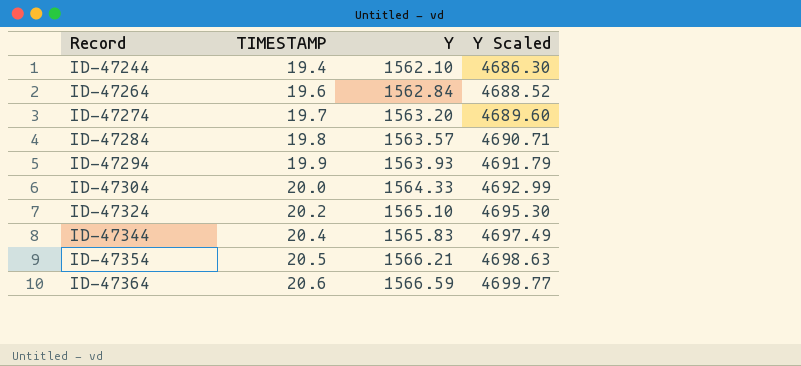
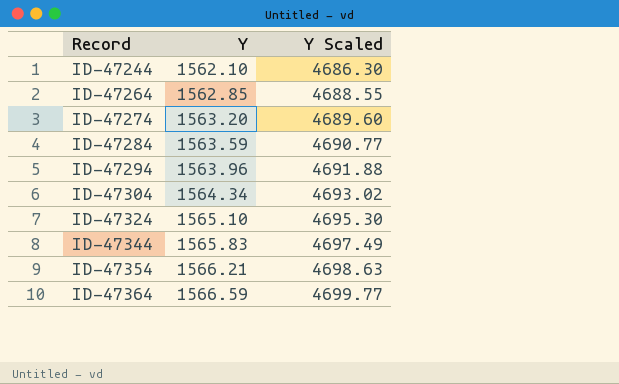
column TIMESTAMP | position: 2 -> none
ID-47264 | Y: 1562.84 -> 1562.85
ID-47264 | Y Scaled: 4688.52 -> 4688.55
ID-47284 | Y: 1563.57 -> 1563.59
ID-47284 | Y Scaled: 4690.71 -> 4690.77
ID-47294 | Y: 1563.93 -> 1563.96
ID-47294 | Y Scaled: 4691.79 -> 4691.88
ID-47304 | Y: 1564.33 -> 1564.34
ID-47304 | Y Scaled: 4692.99 -> 4693.02

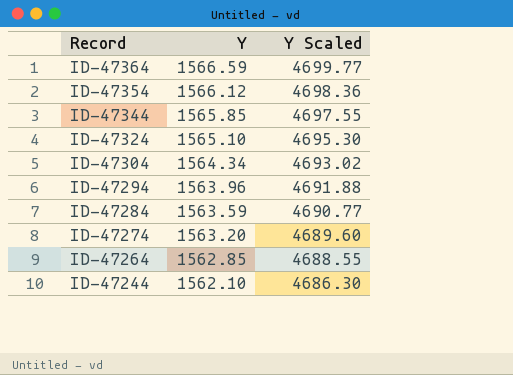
row order: Record ascending -> Record descending
ID-47354 | Y: 1566.21 -> 1566.12
ID-47354 | Y Scaled: 4698.63 -> 4698.36
ID-47344 | Y: 1565.83 -> 1565.85
ID-47344 | Y Scaled: 4697.49 -> 4697.55

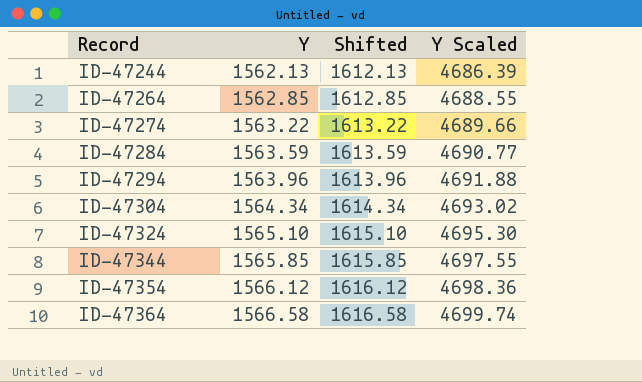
row order: Record descending -> Record ascending
column Shifted | formula: none -> [Y] + 50
ID-47244 | Y: 1562.10 -> 1562.13
ID-47244 | Y Scaled: 4686.30 -> 4686.39
ID-47274 | Y: 1563.20 -> 1563.22
ID-47274 | Y Scaled: 4689.60 -> 4689.66
ID-47364 | Y: 1566.59 -> 1566.58
ID-47364 | Y Scaled: 4699.77 -> 4699.74

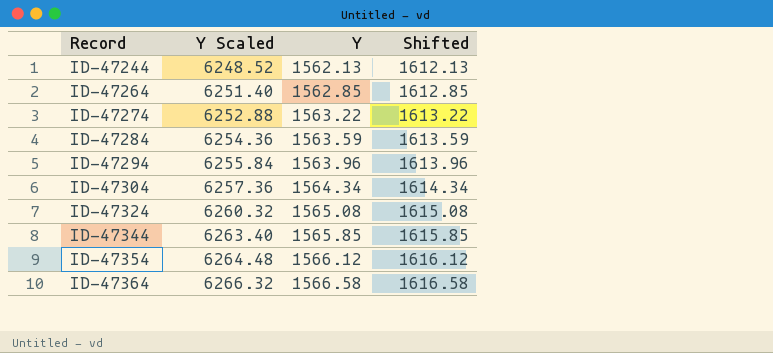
column Y Scaled | formula: [Y] * 3 -> [Y] * 4
column Y Scaled | position: 4 -> 2
ID-47324 | Y: 1565.10 -> 1565.08
ID-47324 | Shifted: 1615.10 -> 1615.08

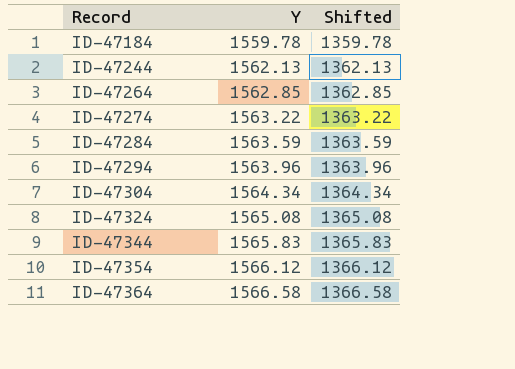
column Y Scaled | formula: [Y] * 4 -> none
column Shifted | formula: [Y] + 50 -> [Y] - 200
row ID-47184: none -> 1559.78 | 1359.78
ID-47344 | Y: 1565.85 -> 1565.83

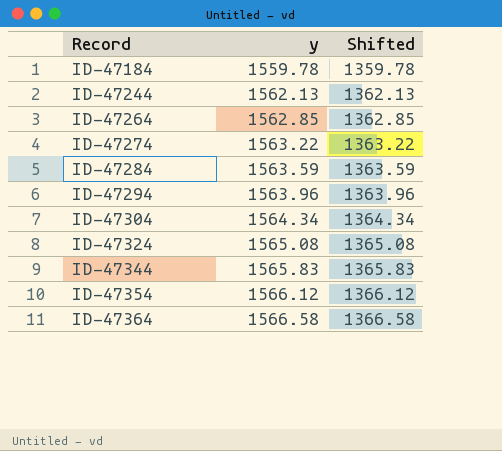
column name: Y -> y

